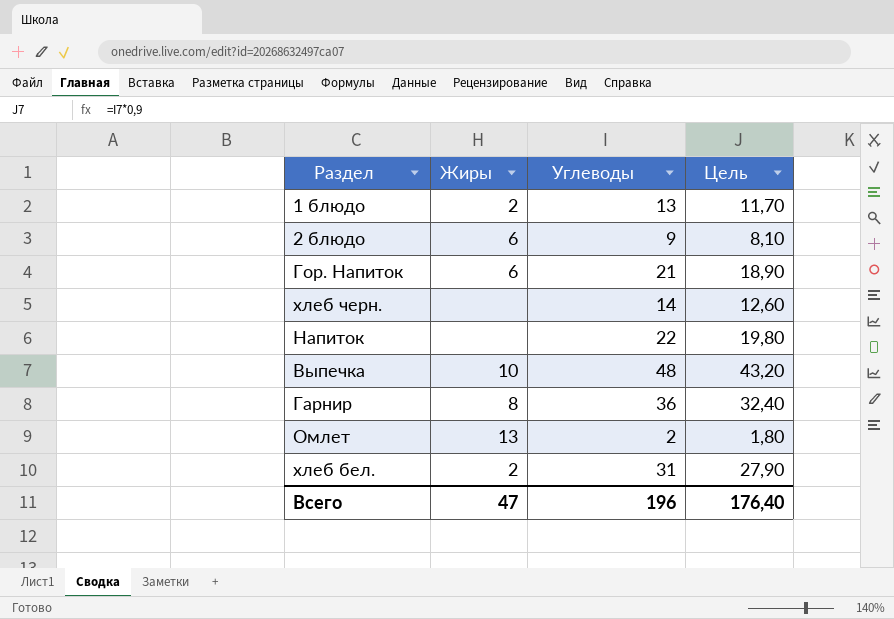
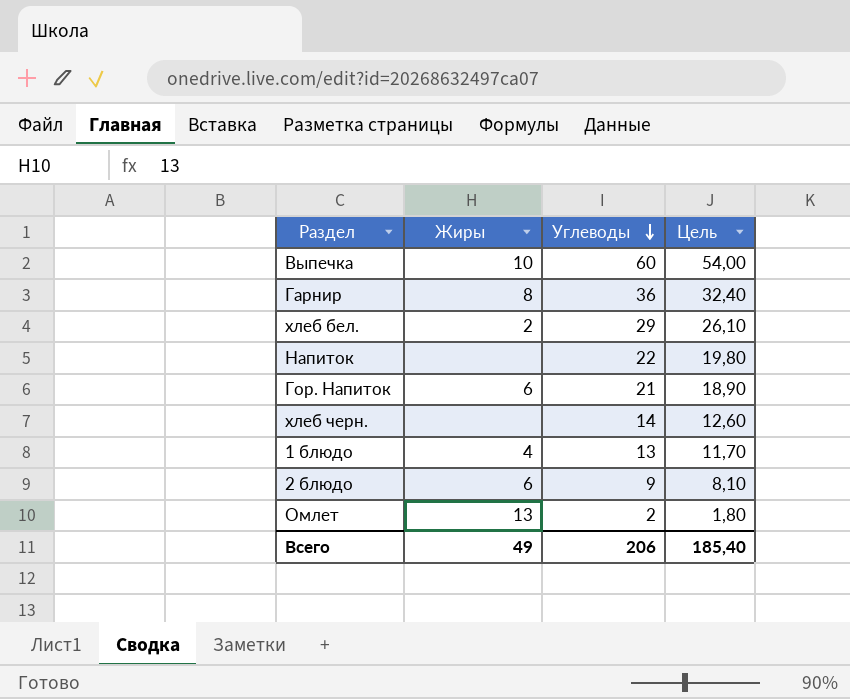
row order: none -> Углеводы descending
Выпечка | Углеводы: 48 -> 60
Выпечка | Цель: 43,20 -> 54,00
хлеб бел. | Углеводы: 31 -> 29
хлеб бел. | Цель: 27,90 -> 26,10
1 блюдо | Жиры: 2 -> 4
Всего | Жиры: 47 -> 49
Всего | Углеводы: 196 -> 206
Всего | Цель: 176,40 -> 185,40

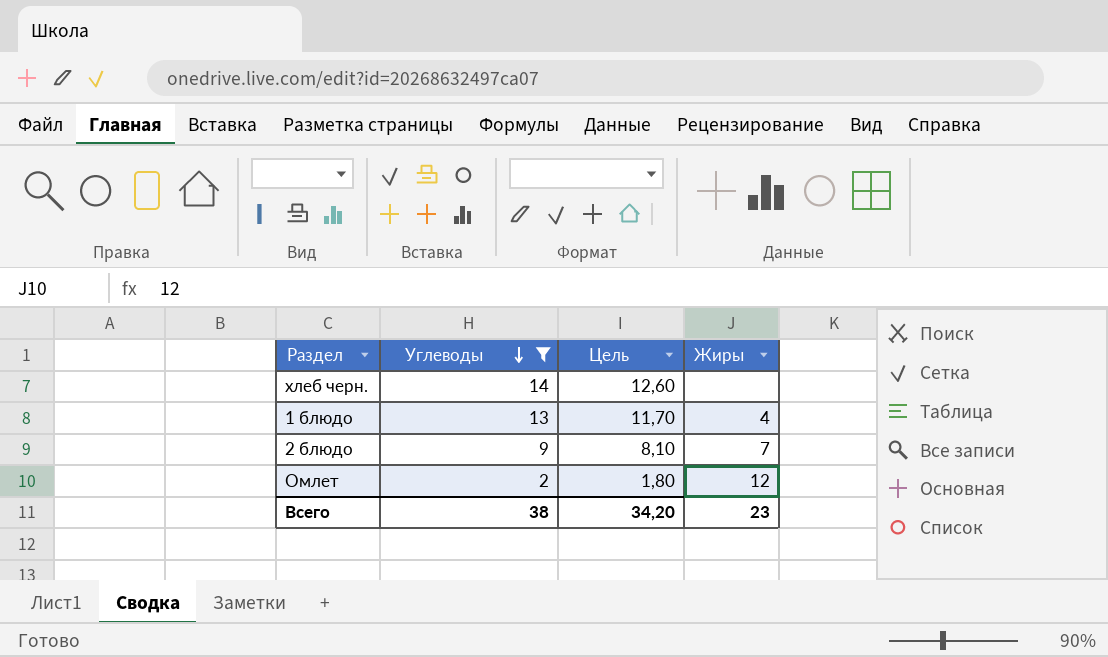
filter: none -> Углеводы <= 14
column Жиры | position: 2 -> 4
2 блюдо | Жиры: 6 -> 7
Омлет | Жиры: 13 -> 12
Всего | Углеводы: 206 -> 38
Всего | Цель: 185,40 -> 34,20
Всего | Жиры: 49 -> 23

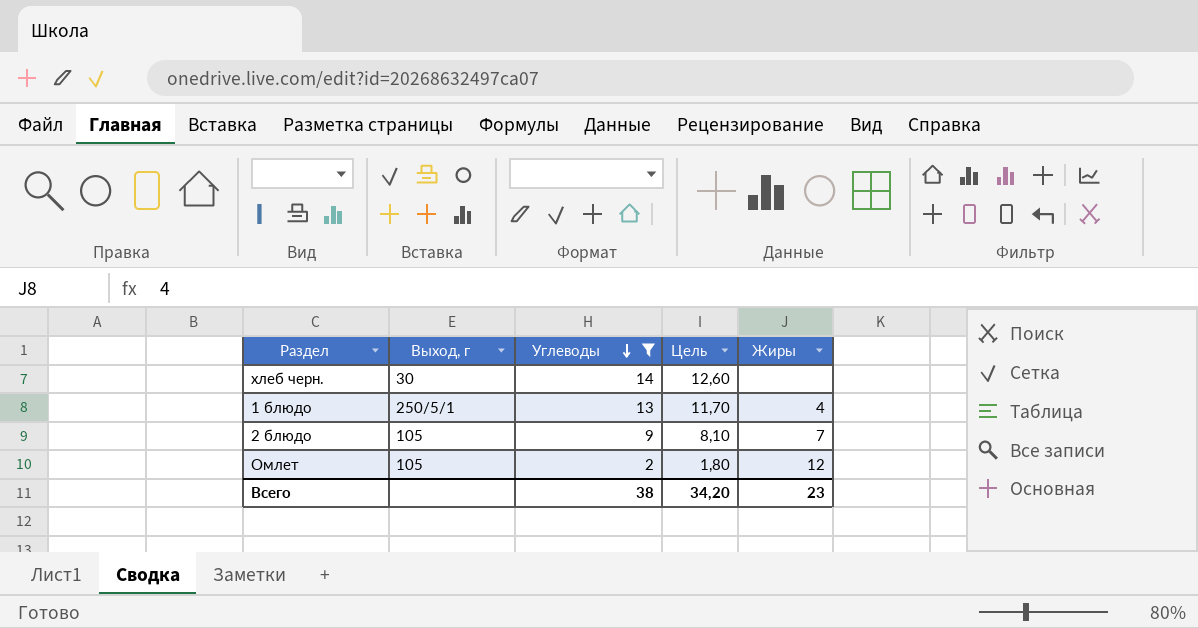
column Выход, г | position: none -> 2

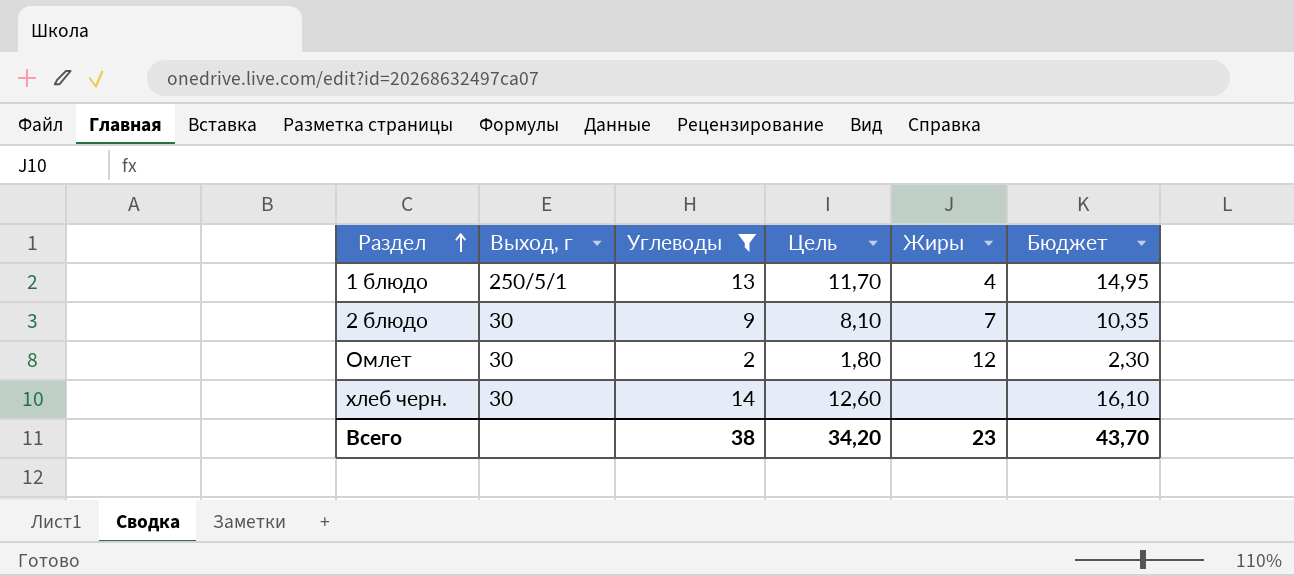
row order: Углеводы descending -> Раздел ascending
column Бюджет | formula: none -> [Углеводы] * 1,15
2 блюдо | Выход, г: 105 -> 30
Омлет | Выход, г: 105 -> 30

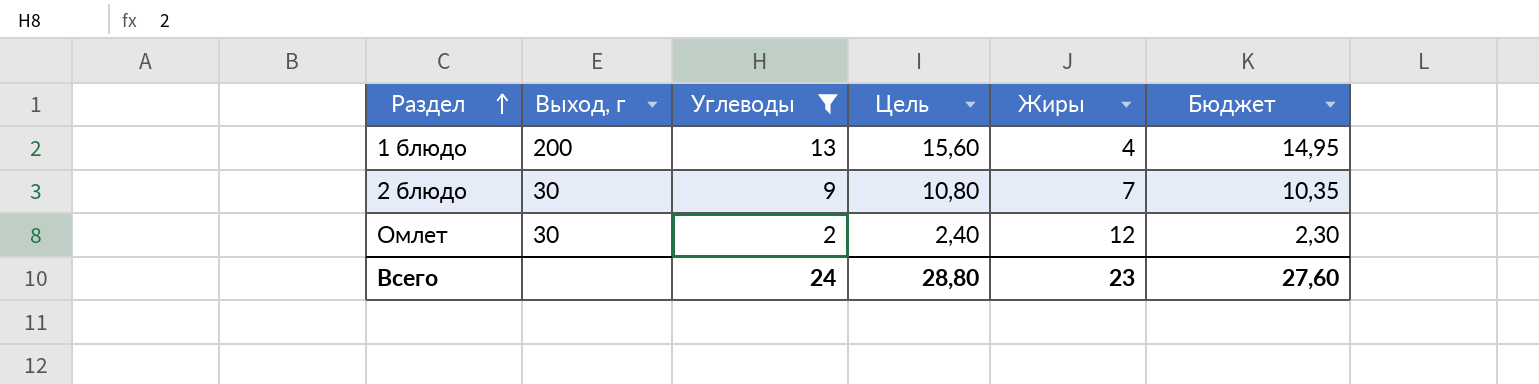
column Цель | formula: [Углеводы] * 0,9 -> [Углеводы] * 1,2
row хлеб черн.: 30 | 14 | 12,60 | none | 16,10 -> none
1 блюдо | Выход, г: 250/5/1 -> 200
Всего | Углеводы: 38 -> 24
Всего | Цель: 34,20 -> 28,80
Всего | Бюджет: 43,70 -> 27,60

